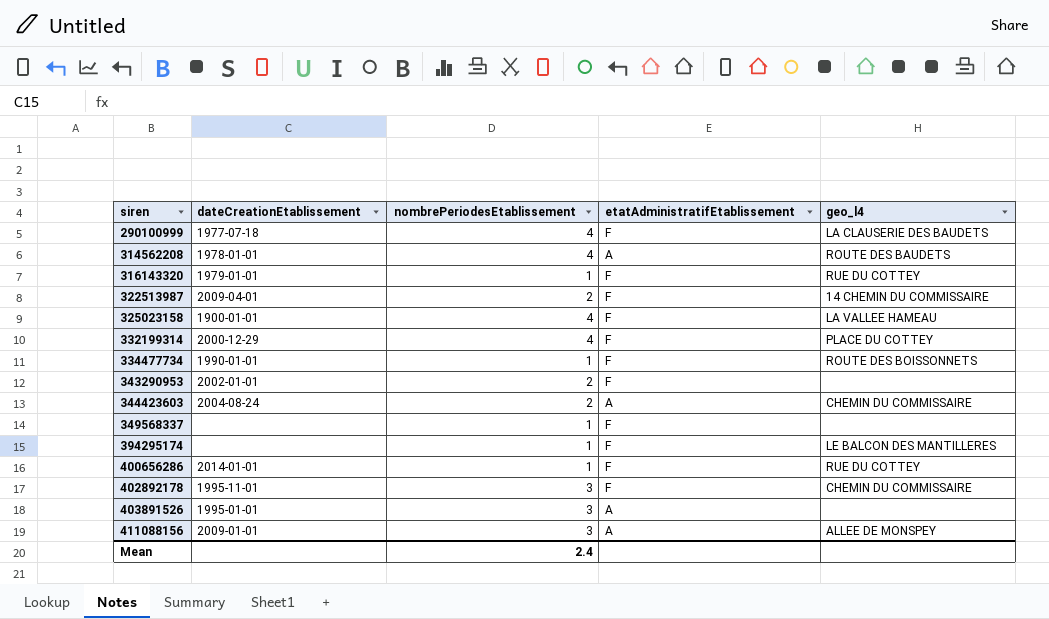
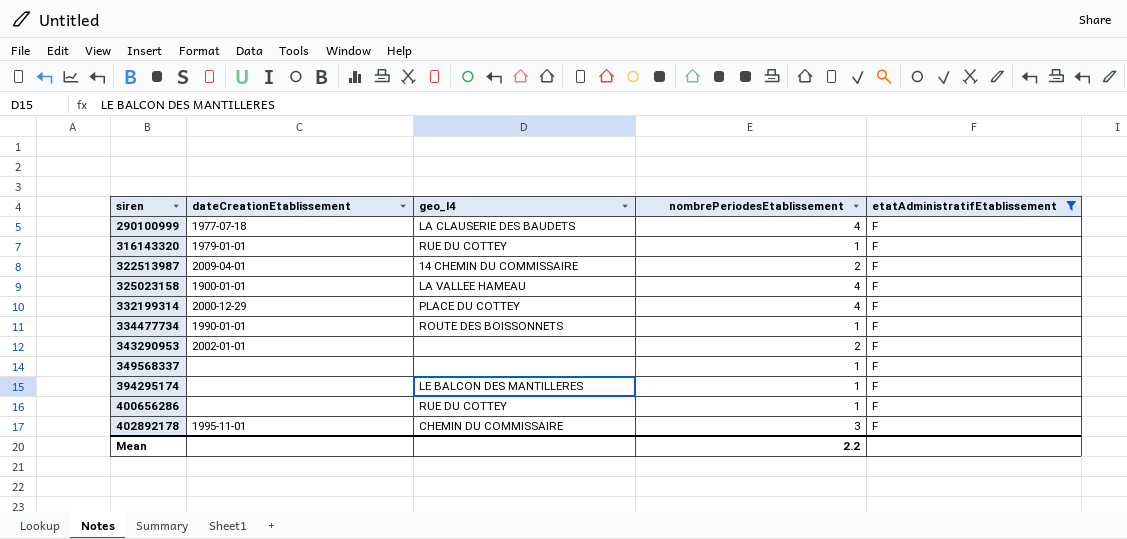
filter: none -> etatAdministratifEtablissement = F
column geo_l4 | position: 5 -> 3
400656286 | dateCreationEtablissement: 2014-01-01 -> none
Mean | nombrePeriodesEtablissement: 2.4 -> 2.2

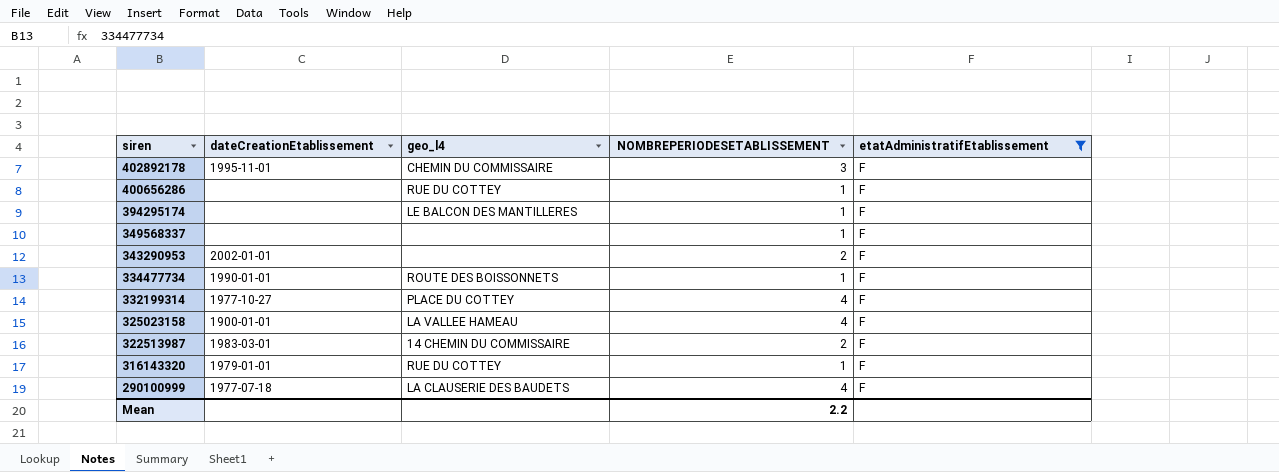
row order: siren ascending -> siren descending
column name: nombrePeriodesEtablissement -> NOMBREPERIODESETABLISSEMENT
332199314 | dateCreationEtablissement: 2000-12-29 -> 1977-10-27
322513987 | dateCreationEtablissement: 2009-04-01 -> 1983-03-01

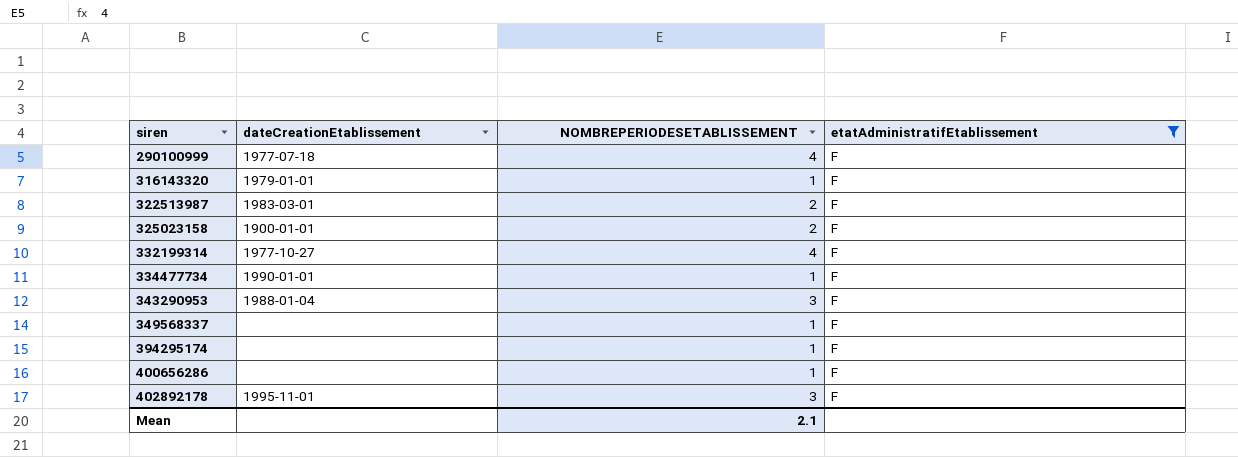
row order: siren descending -> siren ascending
column geo_l4 | position: 3 -> none
325023158 | NOMBREPERIODESETABLISSEMENT: 4 -> 2
343290953 | dateCreationEtablissement: 2002-01-01 -> 1988-01-04
343290953 | NOMBREPERIODESETABLISSEMENT: 2 -> 3
Mean | NOMBREPERIODESETABLISSEMENT: 2.2 -> 2.1

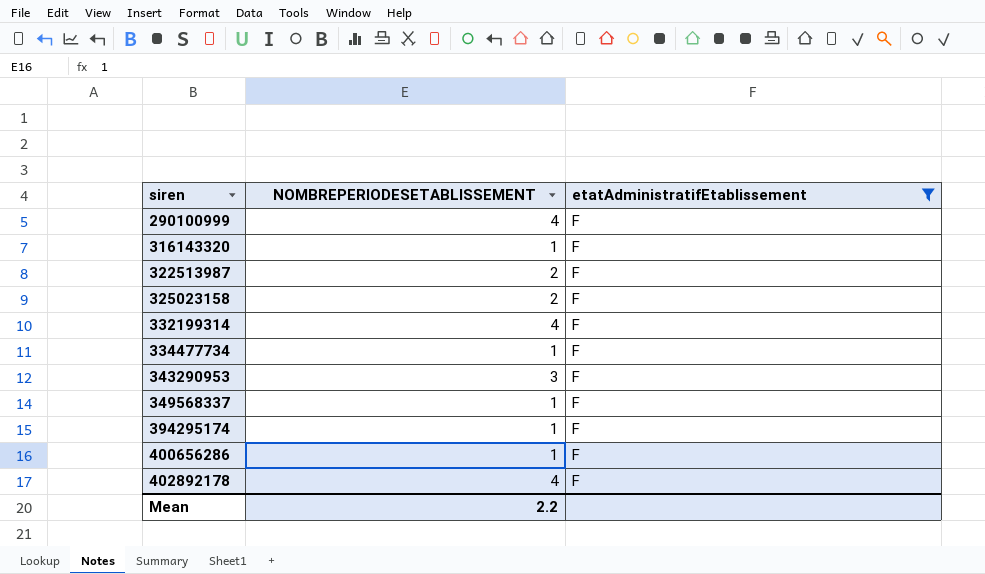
column dateCreationEtablissement | position: 2 -> none
402892178 | NOMBREPERIODESETABLISSEMENT: 3 -> 4
Mean | NOMBREPERIODESETABLISSEMENT: 2.1 -> 2.2

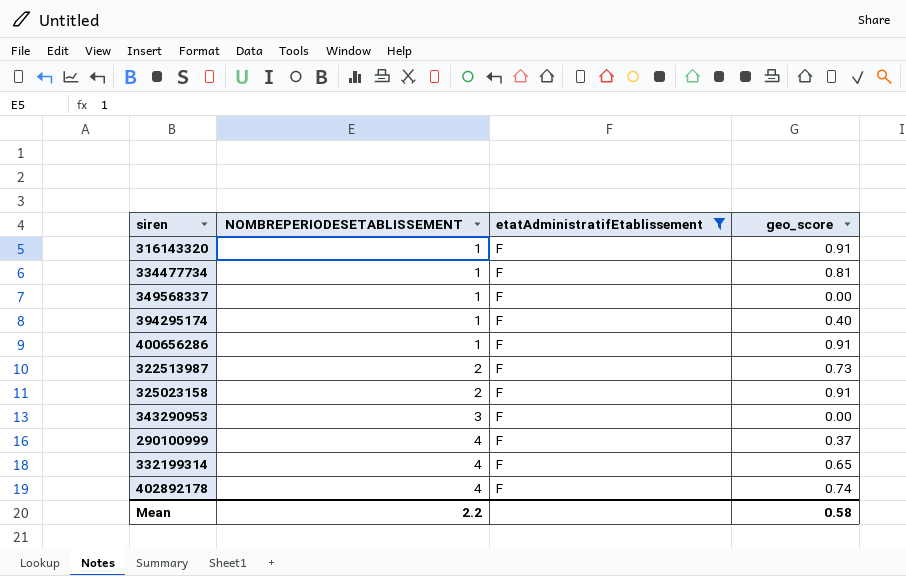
row order: siren ascending -> NOMBREPERIODESETABLISSEMENT ascending
column geo_score | position: none -> 4

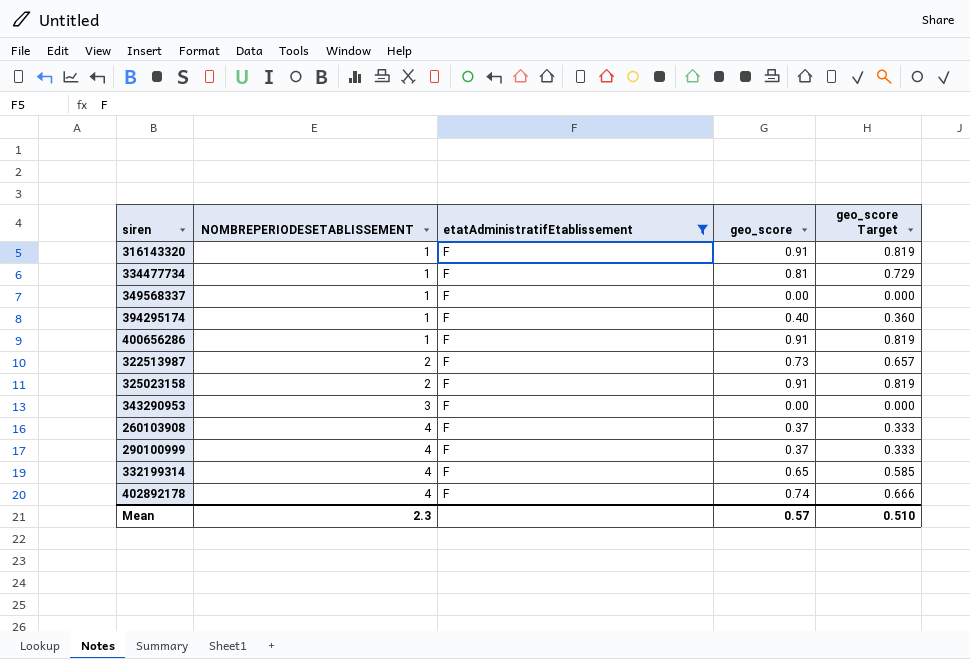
column geo_score Target | formula: none -> [geo_score] * 0.9
row 260103908: none -> 4 | F | 0.37 | 0.333
Mean | NOMBREPERIODESETABLISSEMENT: 2.2 -> 2.3
Mean | geo_score: 0.58 -> 0.57

